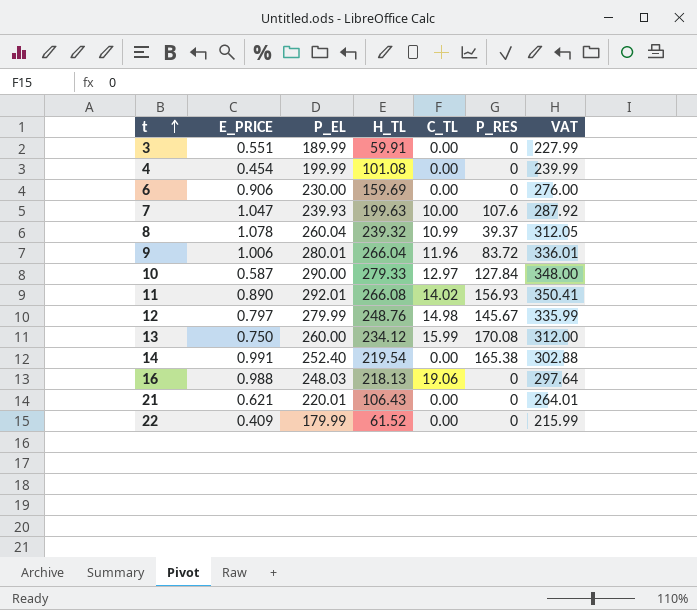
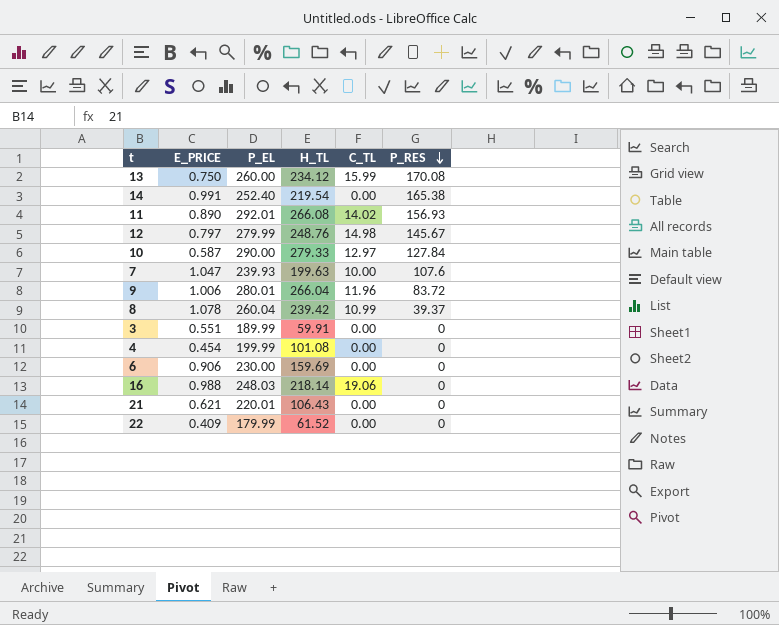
row order: t ascending -> P_RES descending
column VAT | formula: [P_EL] * 1.2 -> none
8 | H_TL: 239.32 -> 239.42
16 | H_TL: 218.13 -> 218.14

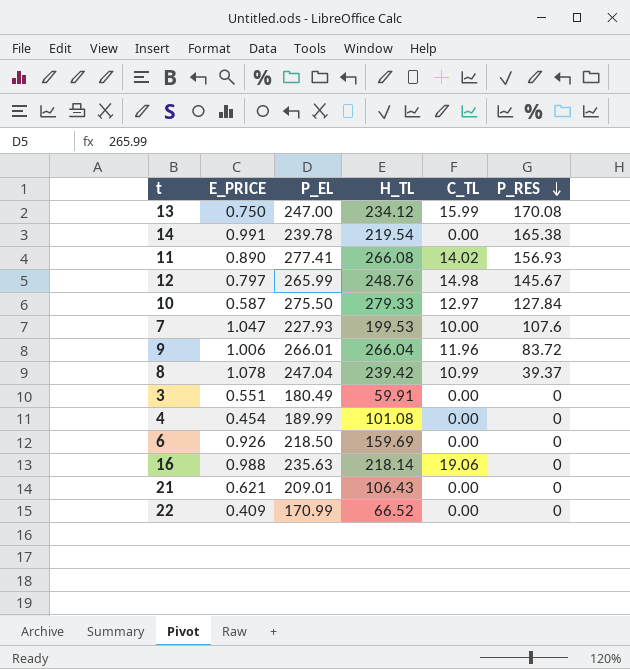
13 | P_EL: 260.00 -> 247.00
14 | P_EL: 252.40 -> 239.78
11 | P_EL: 292.01 -> 277.41
12 | P_EL: 279.99 -> 265.99
10 | P_EL: 290.00 -> 275.50
7 | P_EL: 239.93 -> 227.93
7 | H_TL: 199.63 -> 199.53
9 | P_EL: 280.01 -> 266.01
8 | P_EL: 260.04 -> 247.04
3 | P_EL: 189.99 -> 180.49
4 | P_EL: 199.99 -> 189.99
6 | E_PRICE: 0.906 -> 0.926
6 | P_EL: 230.00 -> 218.50
16 | P_EL: 248.03 -> 235.63
21 | P_EL: 220.01 -> 209.01
22 | P_EL: 179.99 -> 170.99
22 | H_TL: 61.52 -> 66.52

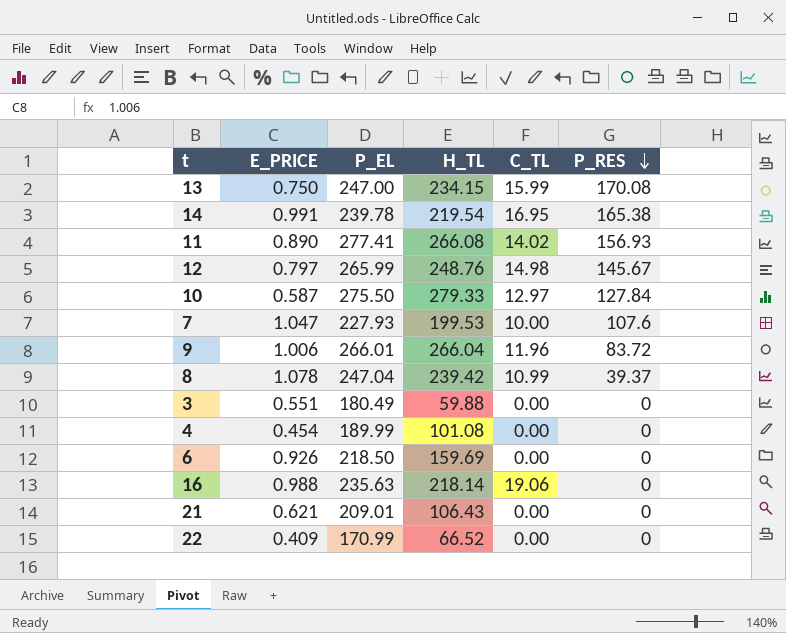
13 | H_TL: 234.12 -> 234.15
14 | C_TL: 0.00 -> 16.95
3 | H_TL: 59.91 -> 59.88

